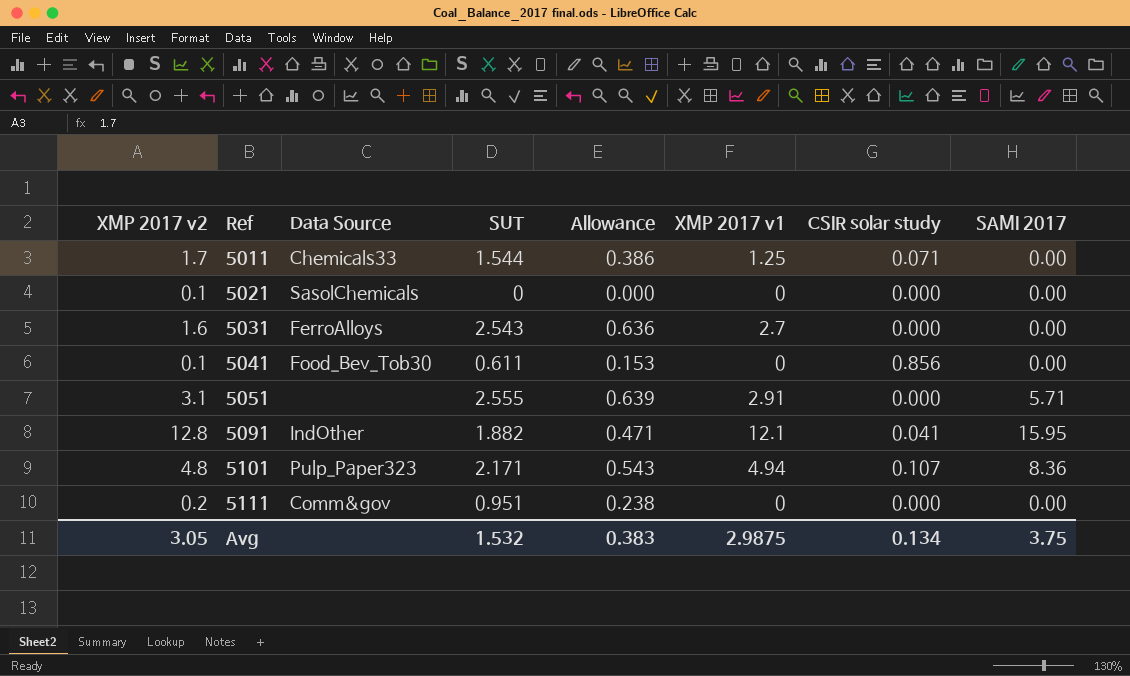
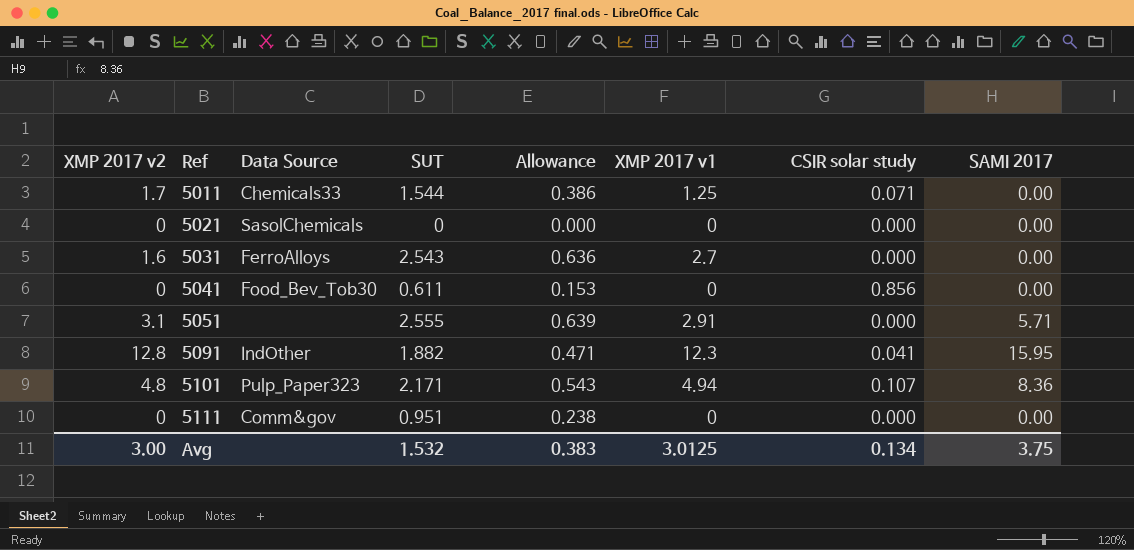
5021 | XMP 2017 v2: 0.1 -> 0
5041 | XMP 2017 v2: 0.1 -> 0
5091 | XMP 2017 v1: 12.1 -> 12.3
5111 | XMP 2017 v2: 0.2 -> 0
Avg | XMP 2017 v2: 3.05 -> 3.00
Avg | XMP 2017 v1: 2.9875 -> 3.0125

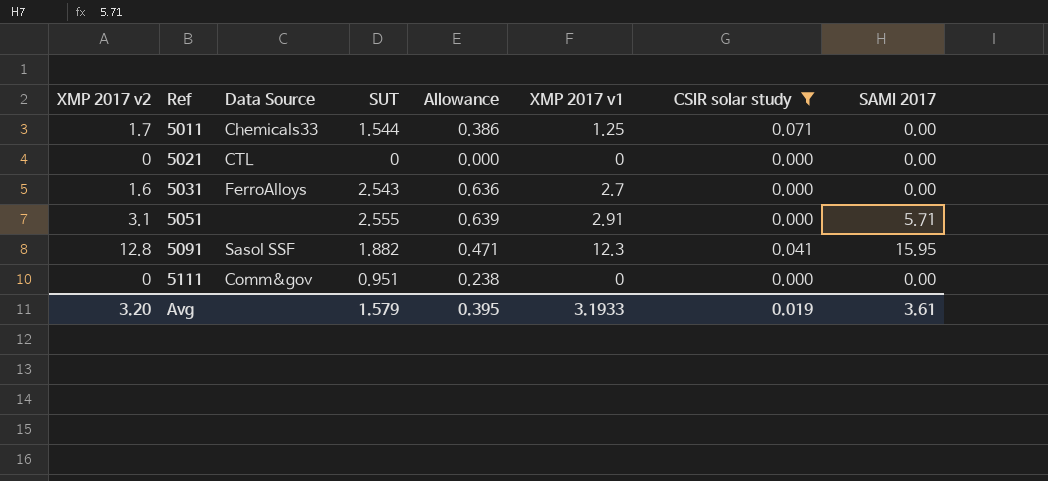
filter: none -> CSIR solar study <= 0.071
5021 | Data Source: SasolChemicals -> CTL
5091 | Data Source: IndOther -> Sasol SSF
Avg | XMP 2017 v2: 3.00 -> 3.20
Avg | SUT: 1.532 -> 1.579
Avg | Allowance: 0.383 -> 0.395
Avg | XMP 2017 v1: 3.0125 -> 3.1933
Avg | CSIR solar study: 0.134 -> 0.019
Avg | SAMI 2017: 3.75 -> 3.61

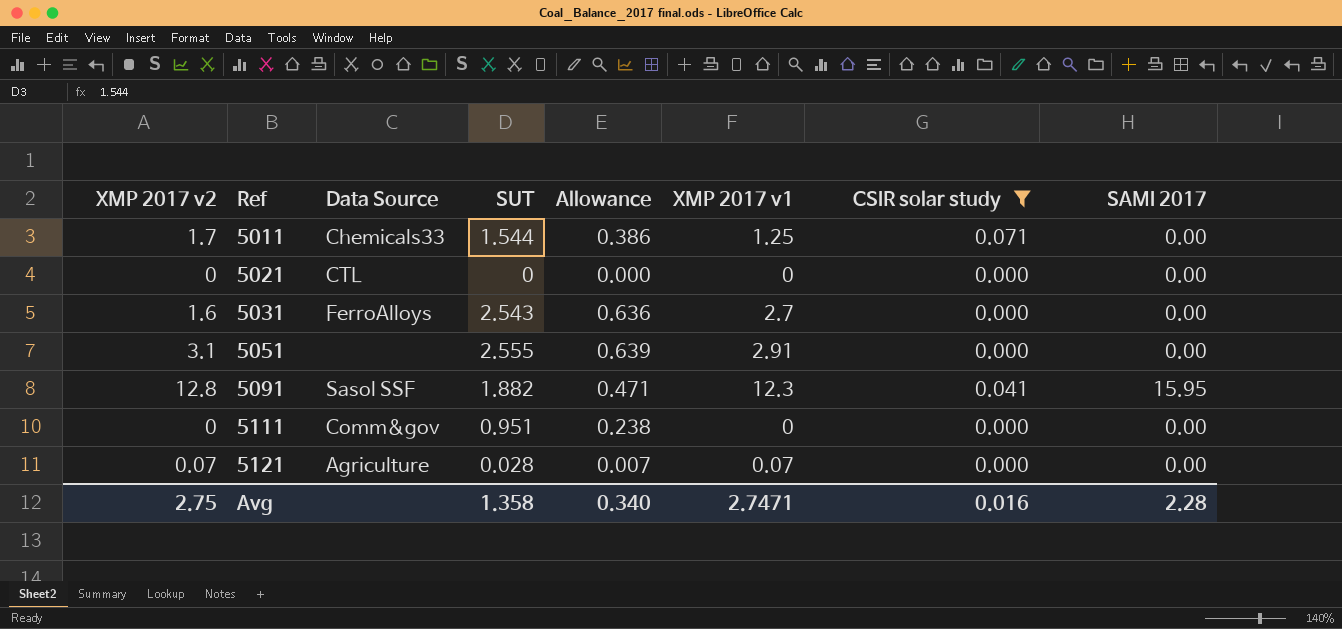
5051 | SAMI 2017: 5.71 -> 0.00
row 5121: none -> 0.07 | Agriculture | 0.028 | 0.007 | 0.07 | 0.000 | 0.00
Avg | XMP 2017 v2: 3.20 -> 2.75
Avg | SUT: 1.579 -> 1.358
Avg | Allowance: 0.395 -> 0.340
Avg | XMP 2017 v1: 3.1933 -> 2.7471
Avg | CSIR solar study: 0.019 -> 0.016
Avg | SAMI 2017: 3.61 -> 2.28

